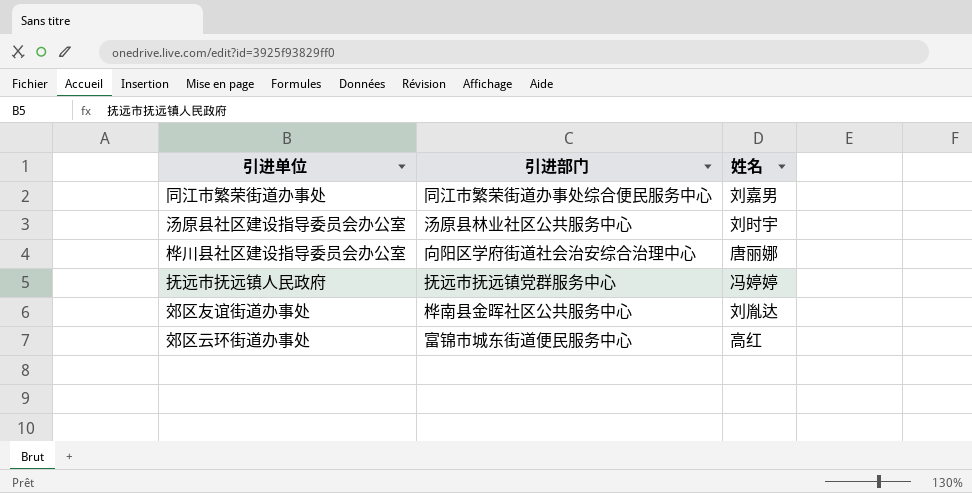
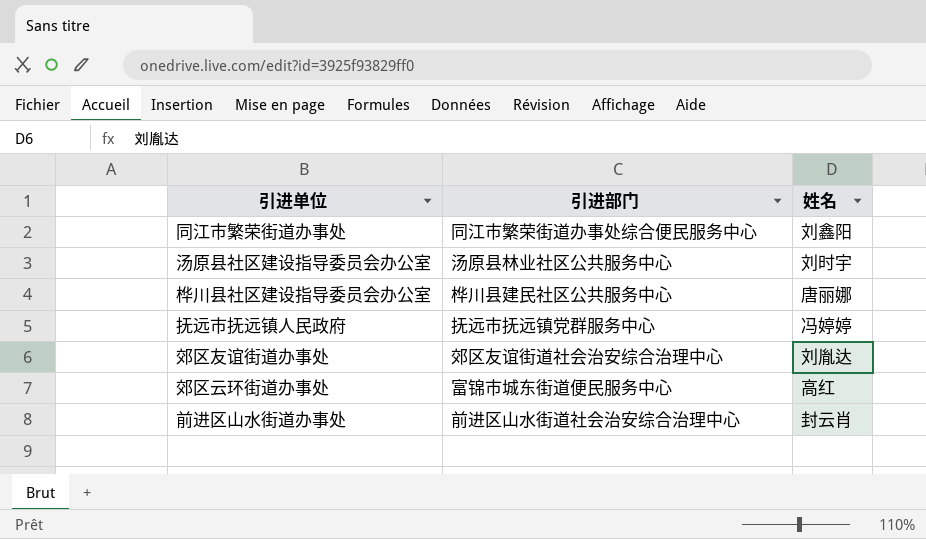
同江市繁荣街道办事处 | 姓名: 刘嘉男 -> 刘鑫阳
桦川县社区建设指导委员会办公室 | 引进部门: 向阳区学府街道社会治安综合治理中心 -> 桦川县建民社区公共服务中心
郊区友谊街道办事处 | 引进部门: 桦南县金晖社区公共服务中心 -> 郊区友谊街道社会治安综合治理中心
row 前进区山水街道办事处: none -> 前进区山水街道社会治安综合治理中心 | 封云肖

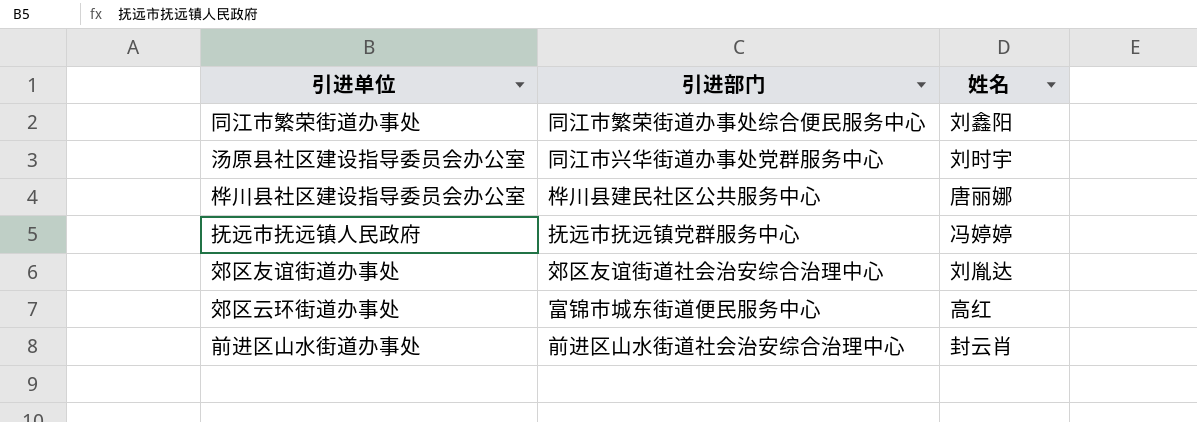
汤原县社区建设指导委员会办公室 | 引进部门: 汤原县林业社区公共服务中心 -> 同江市兴华街道办事处党群服务中心

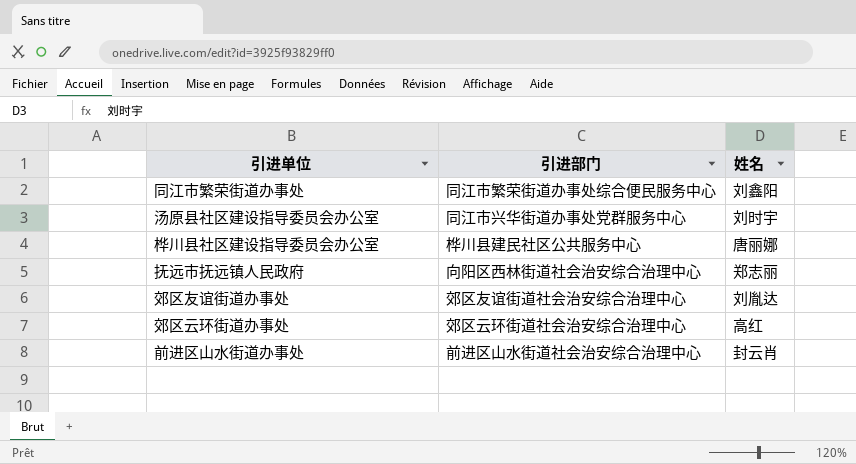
抚远市抚远镇人民政府 | 引进部门: 抚远市抚远镇党群服务中心 -> 向阳区西林街道社会治安综合治理中心
抚远市抚远镇人民政府 | 姓名: 冯婷婷 -> 郑志丽
郊区云环街道办事处 | 引进部门: 富锦市城东街道便民服务中心 -> 郊区云环街道社会治安综合治理中心

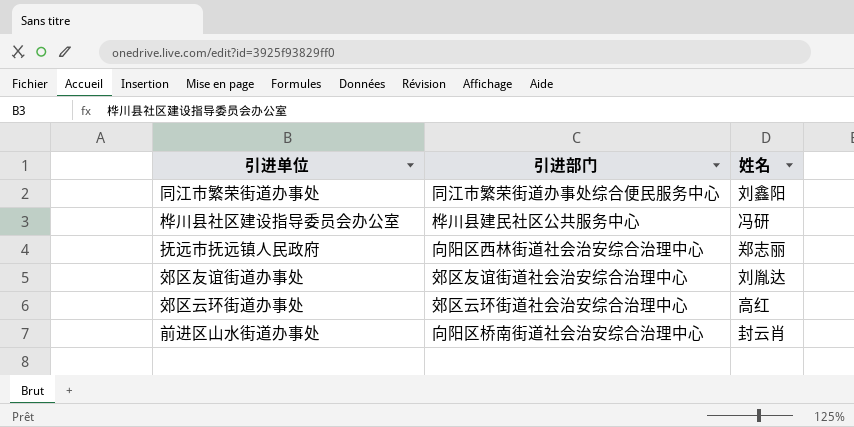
row 汤原县社区建设指导委员会办公室: 同江市兴华街道办事处党群服务中心 | 刘时宇 -> none
桦川县社区建设指导委员会办公室 | 姓名: 唐丽娜 -> 冯研
前进区山水街道办事处 | 引进部门: 前进区山水街道社会治安综合治理中心 -> 向阳区桥南街道社会治安综合治理中心

